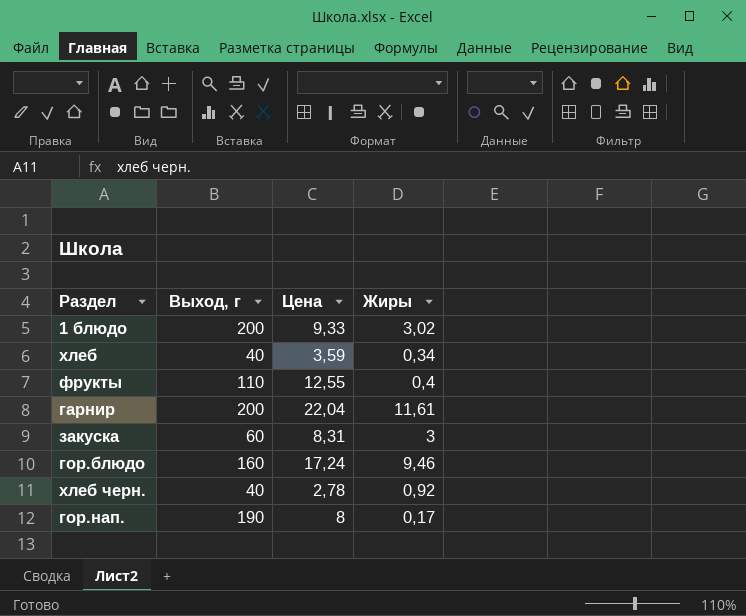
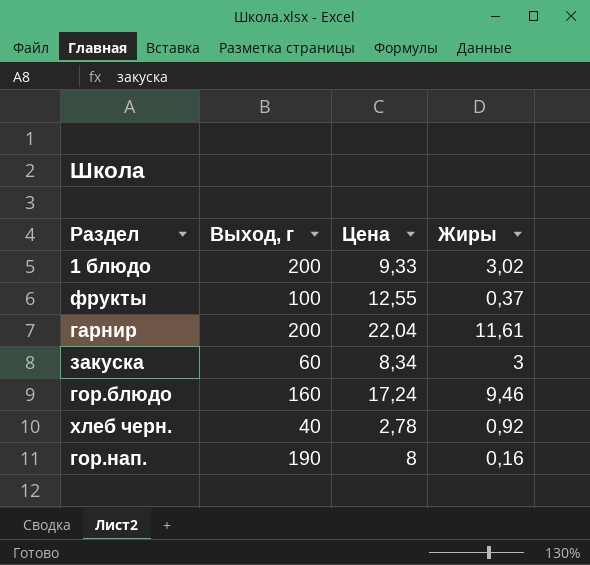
row хлеб: 40 | 3,59 | 0,34 -> none
фрукты | Выход, г: 110 -> 100
фрукты | Жиры: 0,4 -> 0,37
закуска | Цена: 8,31 -> 8,34
гор.нап. | Жиры: 0,17 -> 0,16

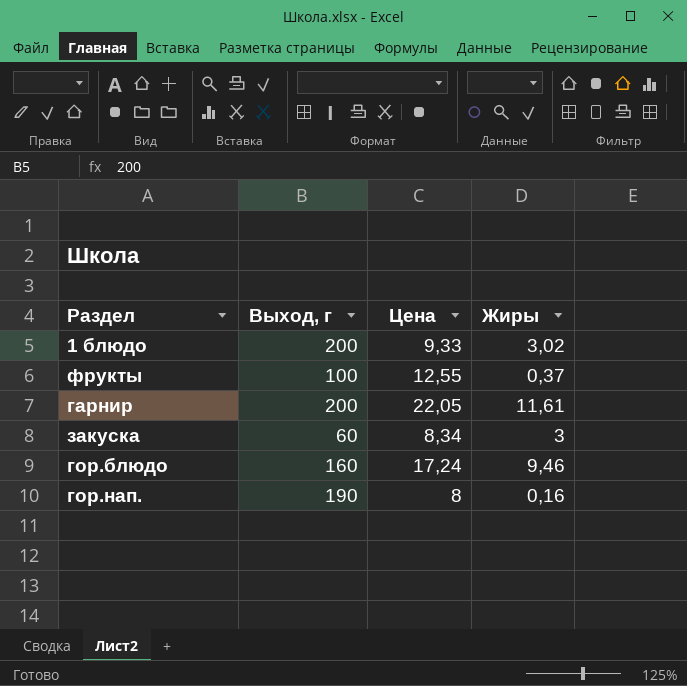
row хлеб черн.: 40 | 2,78 | 0,92 -> none
гарнир | Цена: 22,04 -> 22,05

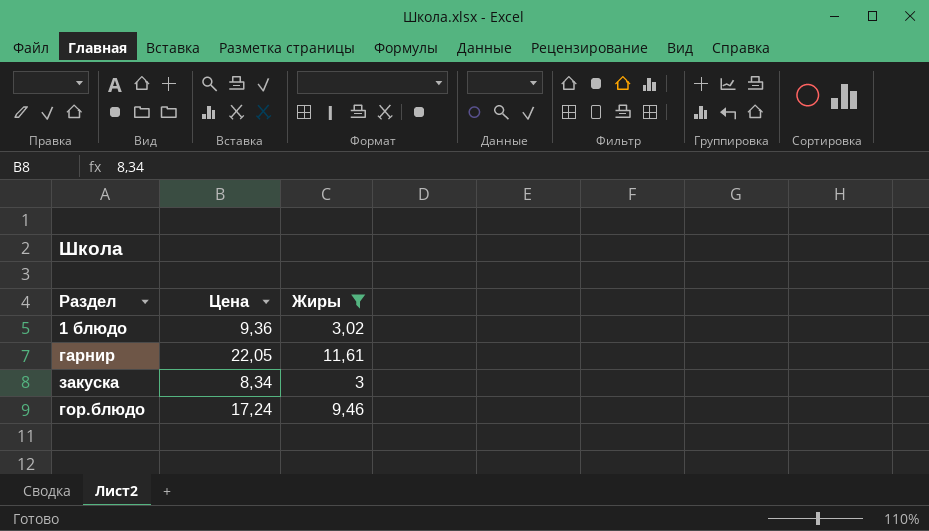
filter: none -> Жиры >= 3
column Выход, г | position: 2 -> none
1 блюдо | Цена: 9,33 -> 9,36

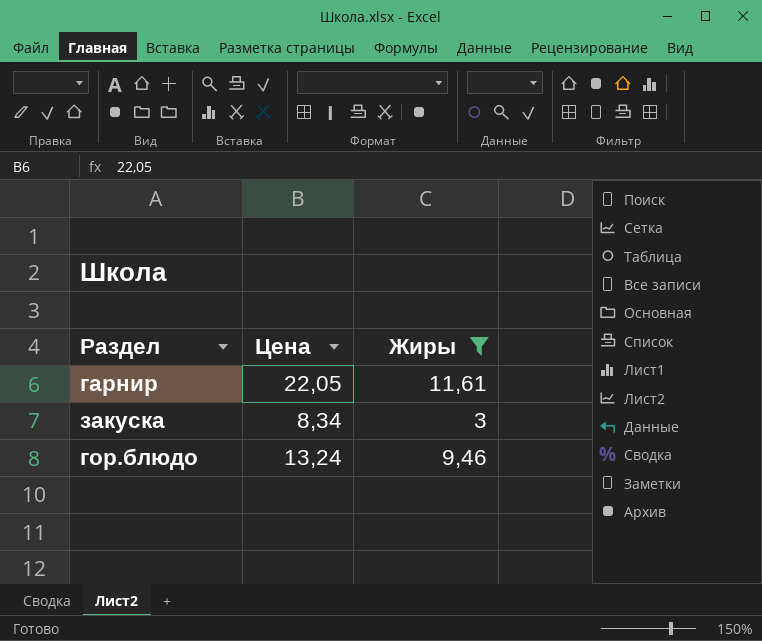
row 1 блюдо: 9,36 | 3,02 -> none
гор.блюдо | Цена: 17,24 -> 13,24

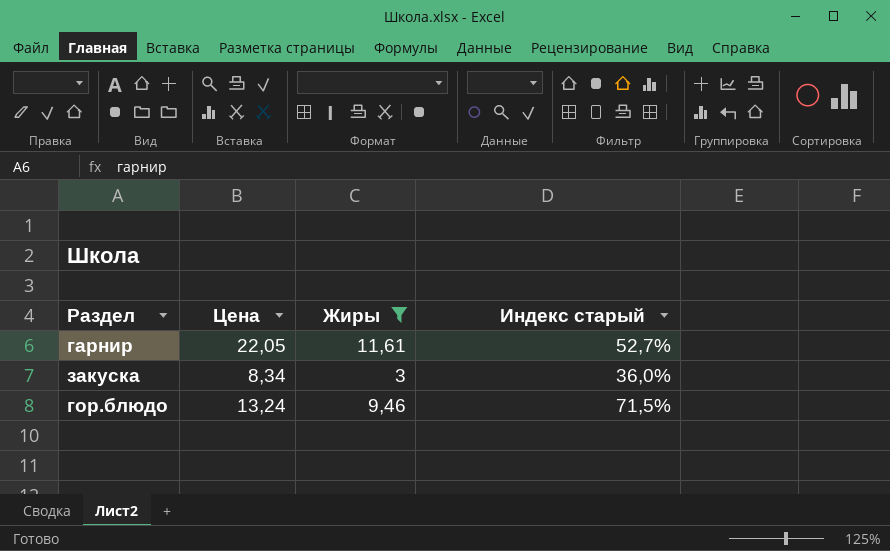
column Индекс старый | formula: none -> [Жиры] / [Цена]

